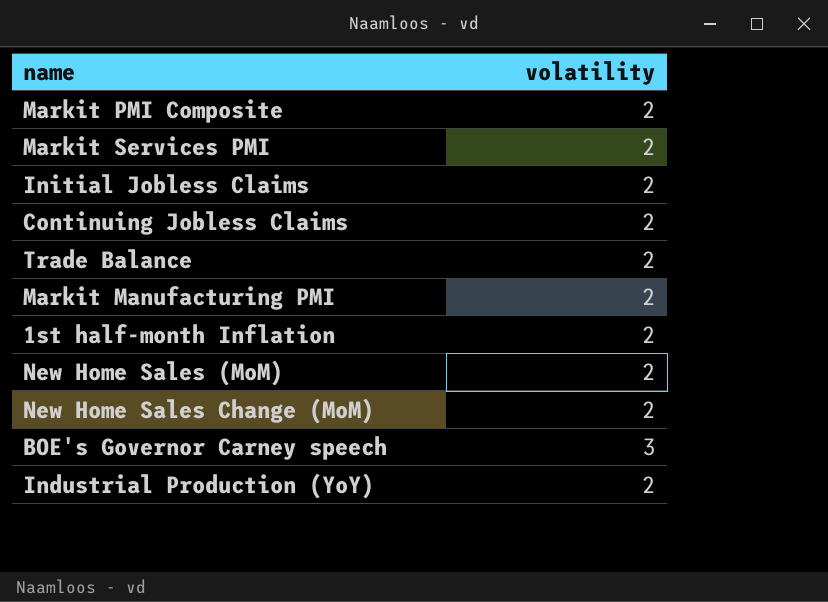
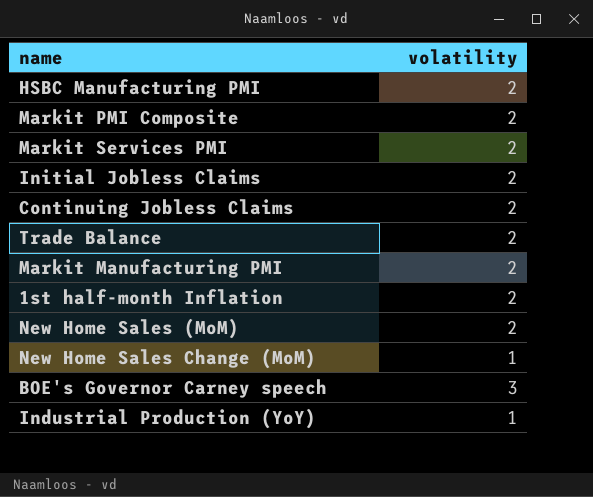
row HSBC Manufacturing PMI: none -> 2
New Home Sales Change (MoM) | volatility: 2 -> 1
Industrial Production (YoY) | volatility: 2 -> 1

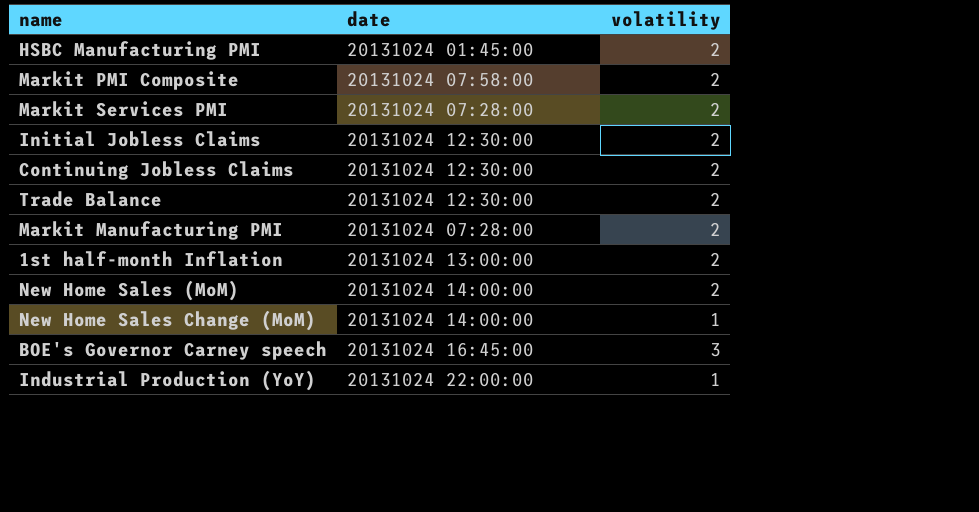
column date | position: none -> 2

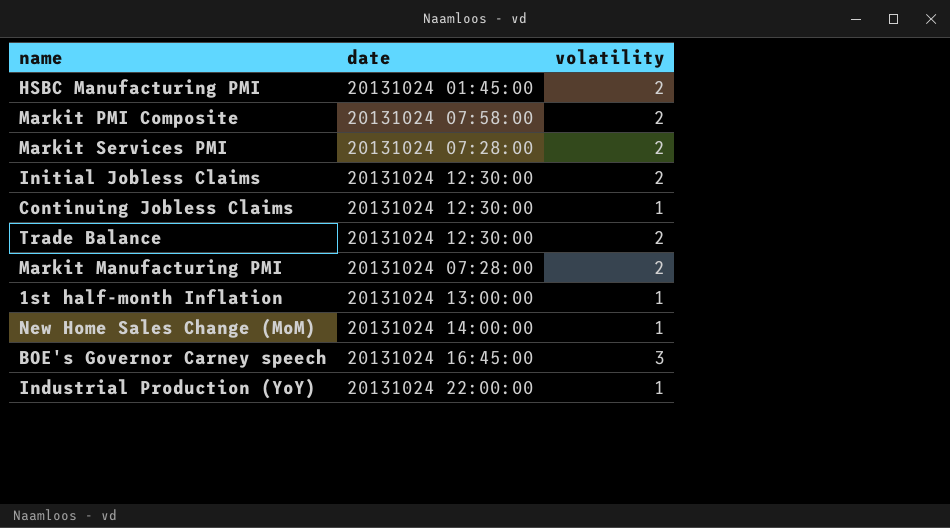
row New Home Sales (MoM): 20131024 14:00:00 | 2 -> none
Continuing Jobless Claims | volatility: 2 -> 1
1st half-month Inflation | volatility: 2 -> 1

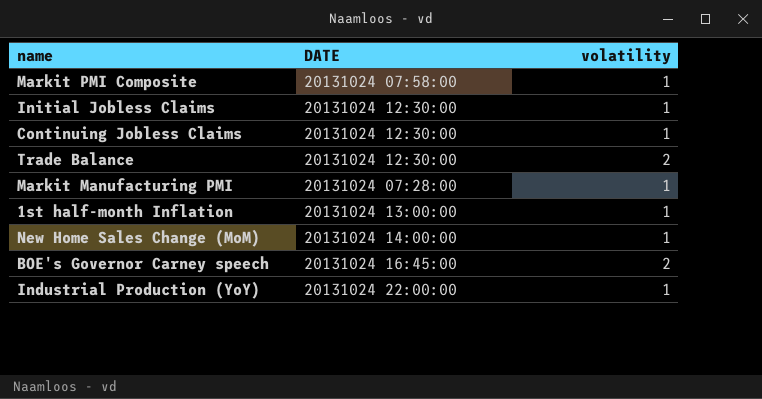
column name: date -> DATE
row HSBC Manufacturing PMI: 20131024 01:45:00 | 2 -> none
row Markit Services PMI: 20131024 07:28:00 | 2 -> none
Markit PMI Composite | volatility: 2 -> 1
Initial Jobless Claims | volatility: 2 -> 1
Markit Manufacturing PMI | volatility: 2 -> 1
BOE's Governor Carney speech | volatility: 3 -> 2

